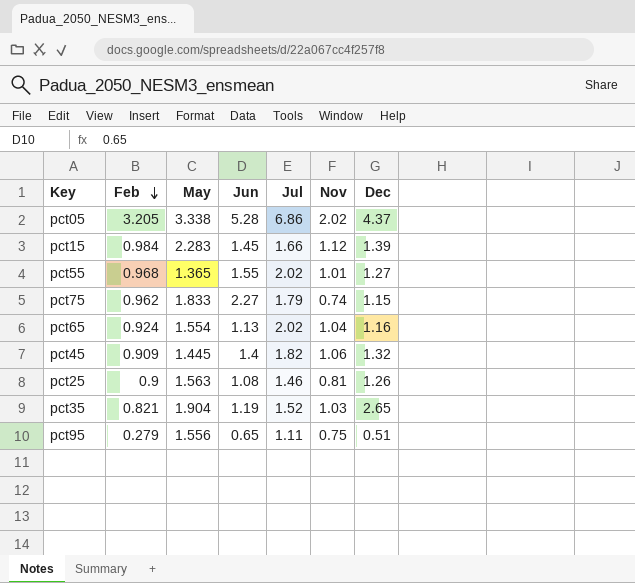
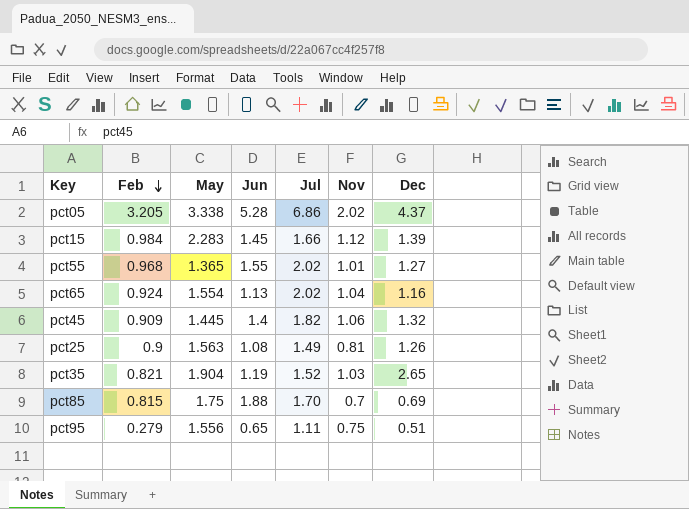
row pct75: 0.962 | 1.833 | 2.27 | 1.79 | 0.74 | 1.15 -> none
pct25 | Jul: 1.46 -> 1.49
row pct85: none -> 0.815 | 1.75 | 1.88 | 1.70 | 0.7 | 0.69

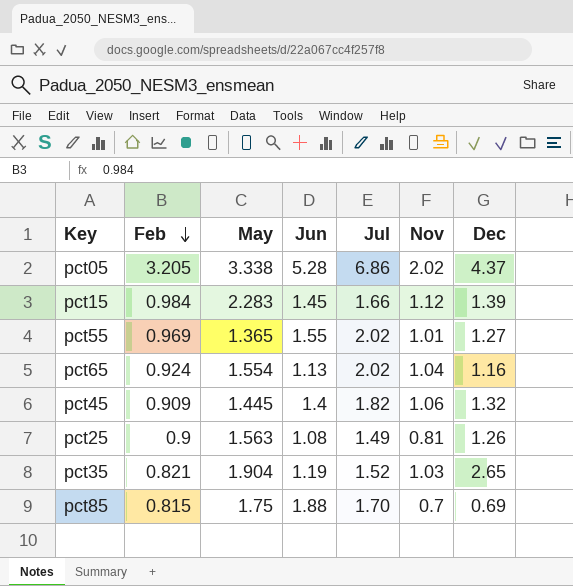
row pct95: 0.279 | 1.556 | 0.65 | 1.11 | 0.75 | 0.51 -> none
pct55 | Feb: 0.968 -> 0.969

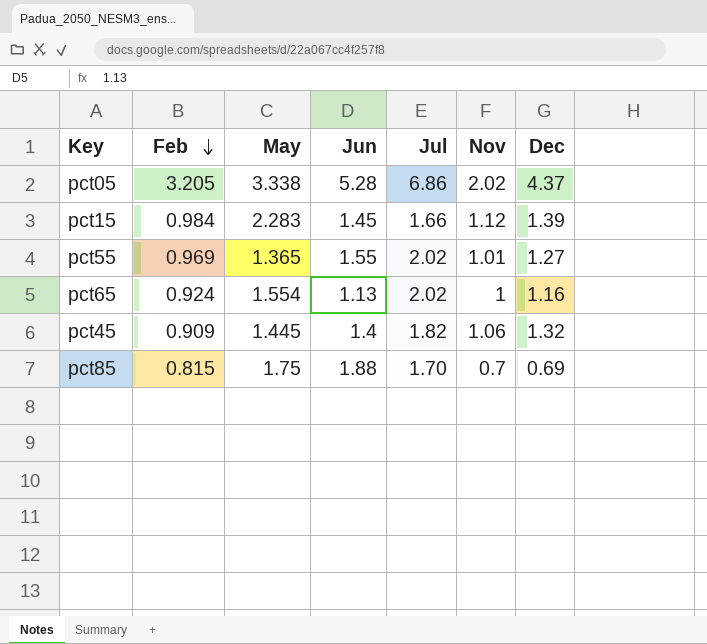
row pct25: 0.9 | 1.563 | 1.08 | 1.49 | 0.81 | 1.26 -> none
row pct35: 0.821 | 1.904 | 1.19 | 1.52 | 1.03 | 2.65 -> none
pct65 | Nov: 1.04 -> 1

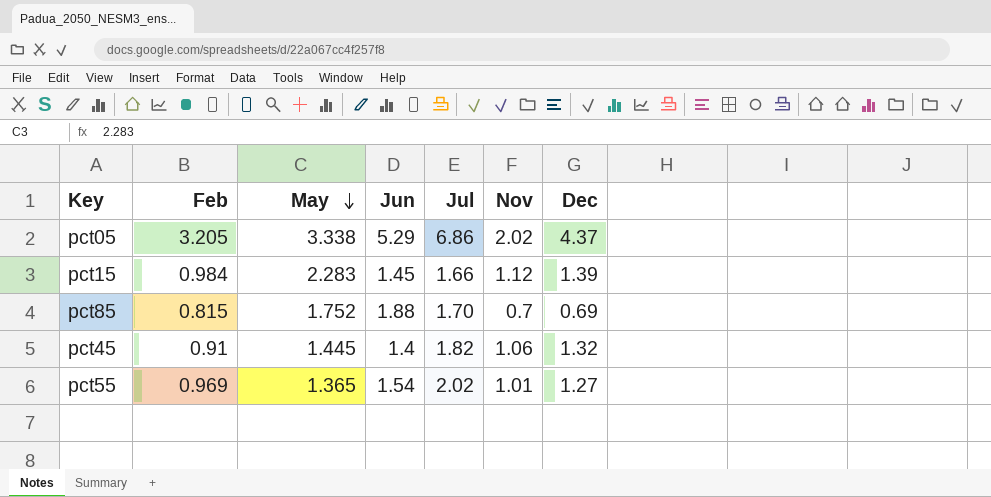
row order: Feb descending -> May descending
row pct65: 0.924 | 1.554 | 1.13 | 2.02 | 1 | 1.16 -> none
pct05 | Jun: 5.28 -> 5.29
pct85 | May: 1.75 -> 1.752
pct45 | Feb: 0.909 -> 0.91
pct55 | Jun: 1.55 -> 1.54

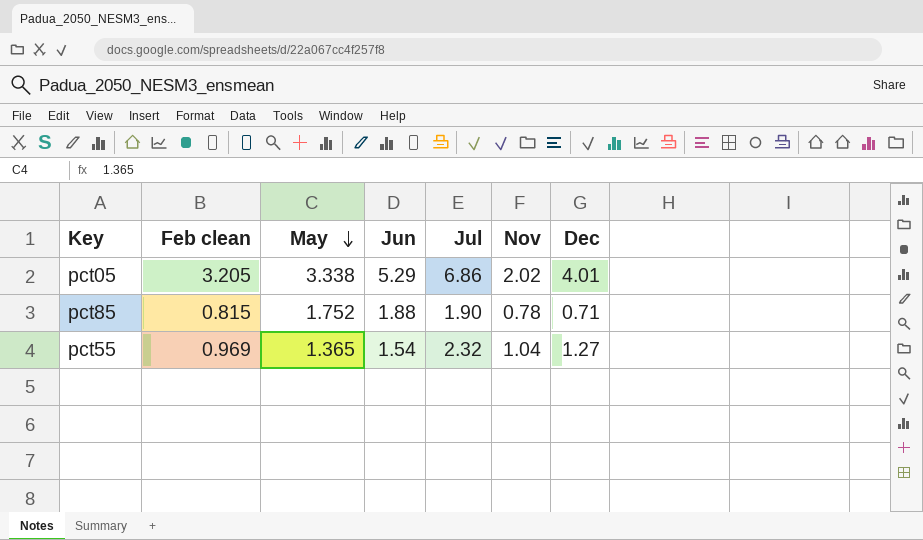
column name: Feb -> Feb clean
row pct15: 0.984 | 2.283 | 1.45 | 1.66 | 1.12 | 1.39 -> none
row pct45: 0.91 | 1.445 | 1.4 | 1.82 | 1.06 | 1.32 -> none
pct05 | Dec: 4.37 -> 4.01
pct85 | Jul: 1.70 -> 1.90
pct85 | Nov: 0.7 -> 0.78
pct85 | Dec: 0.69 -> 0.71
pct55 | Jul: 2.02 -> 2.32
pct55 | Nov: 1.01 -> 1.04

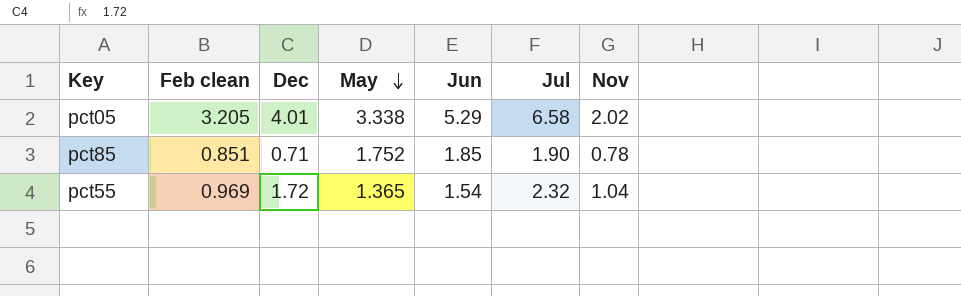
column Dec | position: 7 -> 3
pct05 | Jul: 6.86 -> 6.58
pct85 | Feb clean: 0.815 -> 0.851
pct85 | Jun: 1.88 -> 1.85
pct55 | Dec: 1.27 -> 1.72

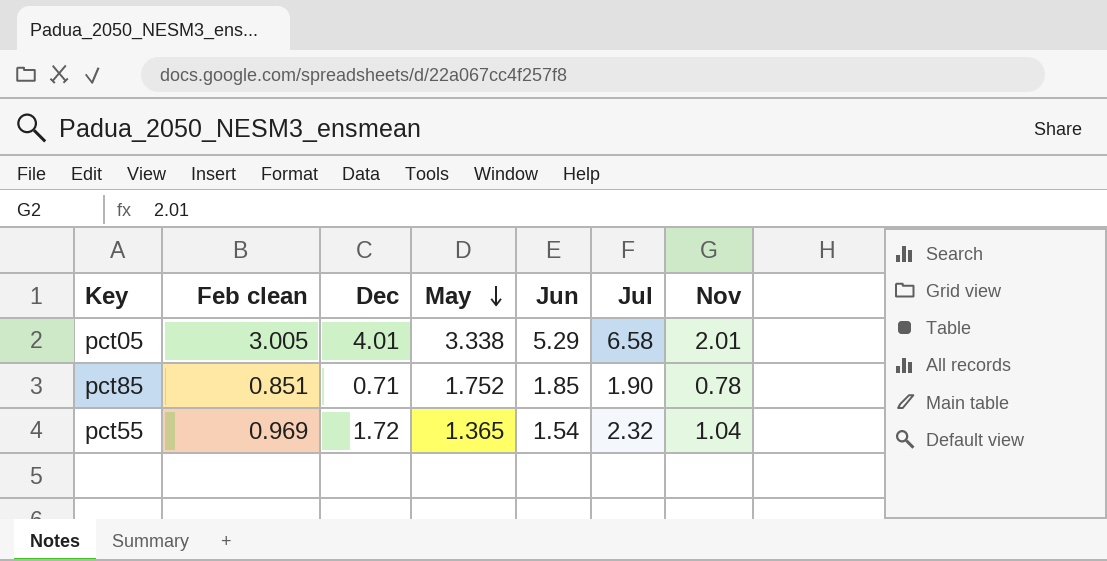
pct05 | Feb clean: 3.205 -> 3.005
pct05 | Nov: 2.02 -> 2.01

